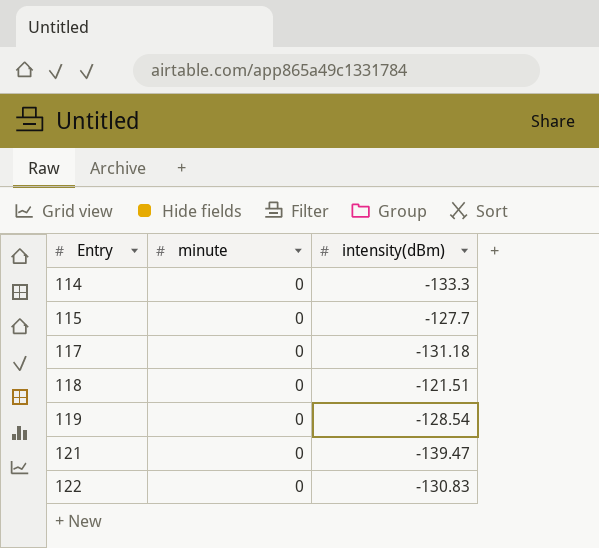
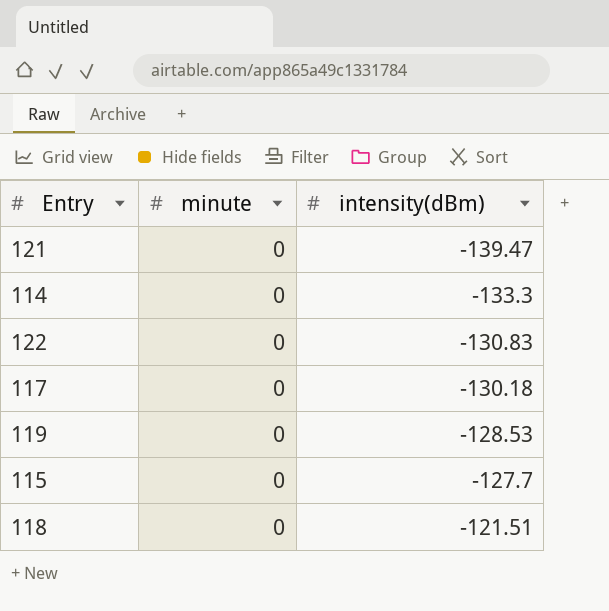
row order: Entry ascending -> intensity(dBm) ascending
117 | intensity(dBm): -131.18 -> -130.18
119 | intensity(dBm): -128.54 -> -128.53

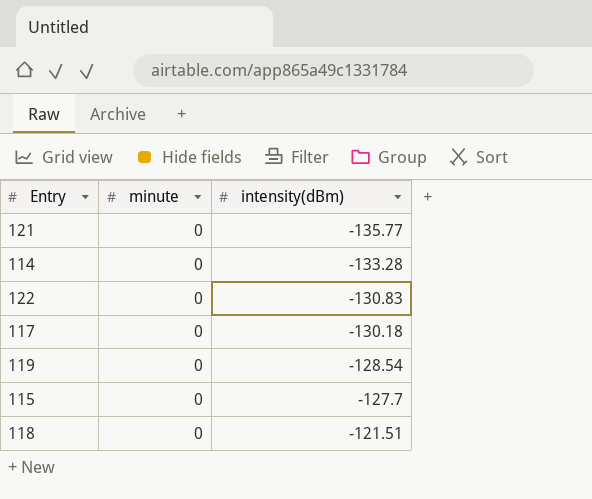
121 | intensity(dBm): -139.47 -> -135.77
114 | intensity(dBm): -133.3 -> -133.28
119 | intensity(dBm): -128.53 -> -128.54

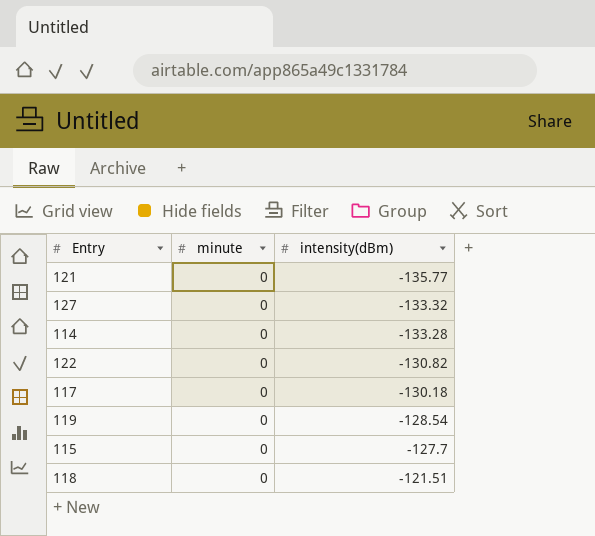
row 127: none -> 0 | -133.32
122 | intensity(dBm): -130.83 -> -130.82

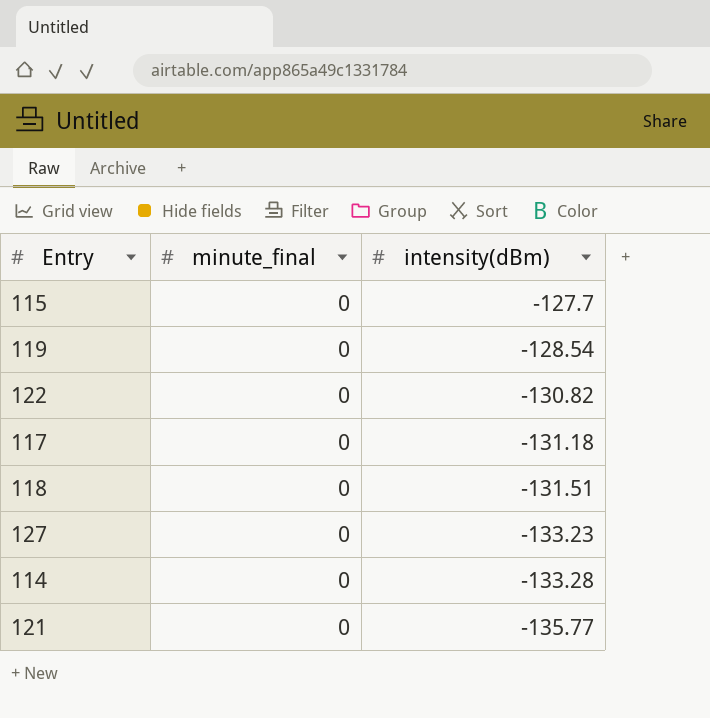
row order: intensity(dBm) ascending -> intensity(dBm) descending
column name: minute -> minute_final
117 | intensity(dBm): -130.18 -> -131.18
118 | intensity(dBm): -121.51 -> -131.51
127 | intensity(dBm): -133.32 -> -133.23

